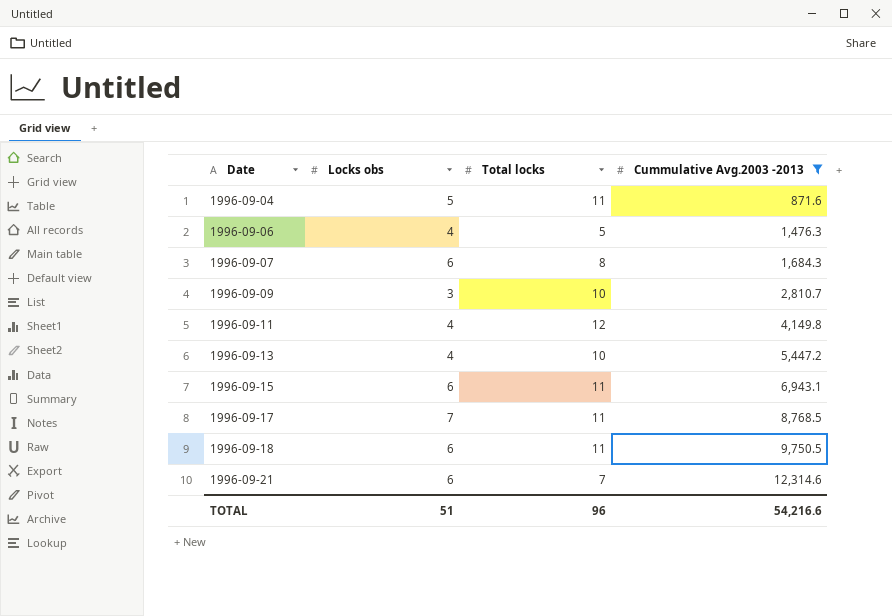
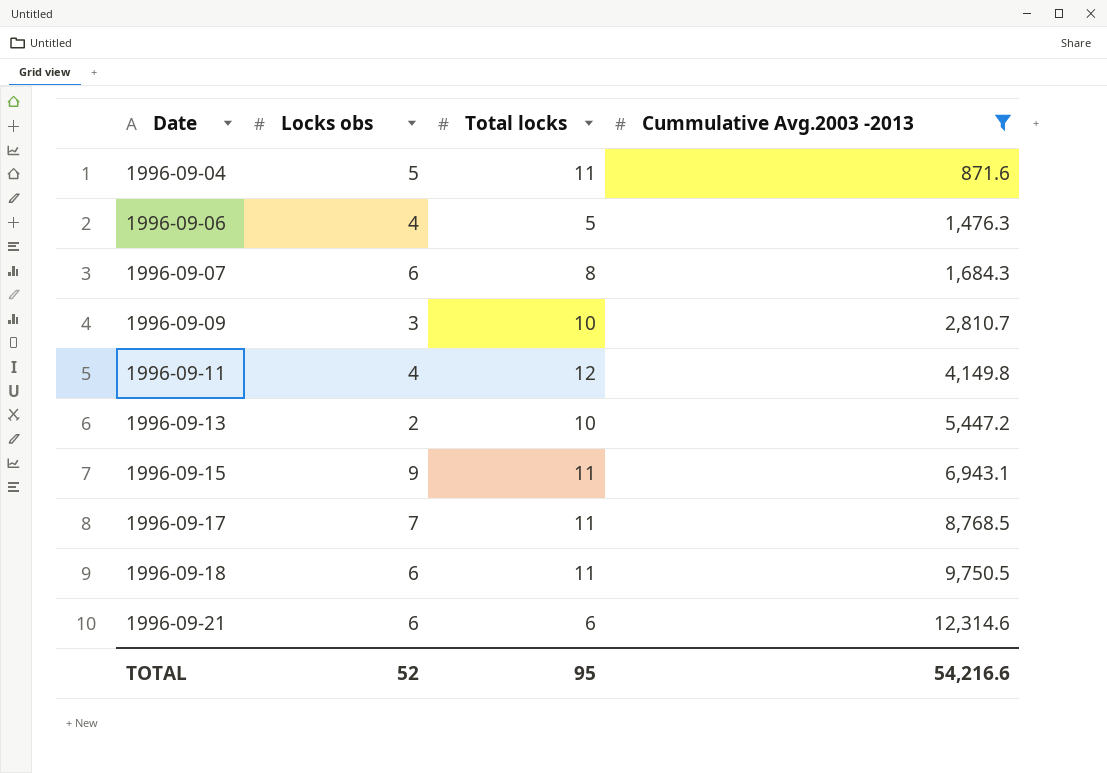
1996-09-13 | Locks obs: 4 -> 2
1996-09-15 | Locks obs: 6 -> 9
1996-09-21 | Total locks: 7 -> 6
TOTAL | Locks obs: 51 -> 52
TOTAL | Total locks: 96 -> 95

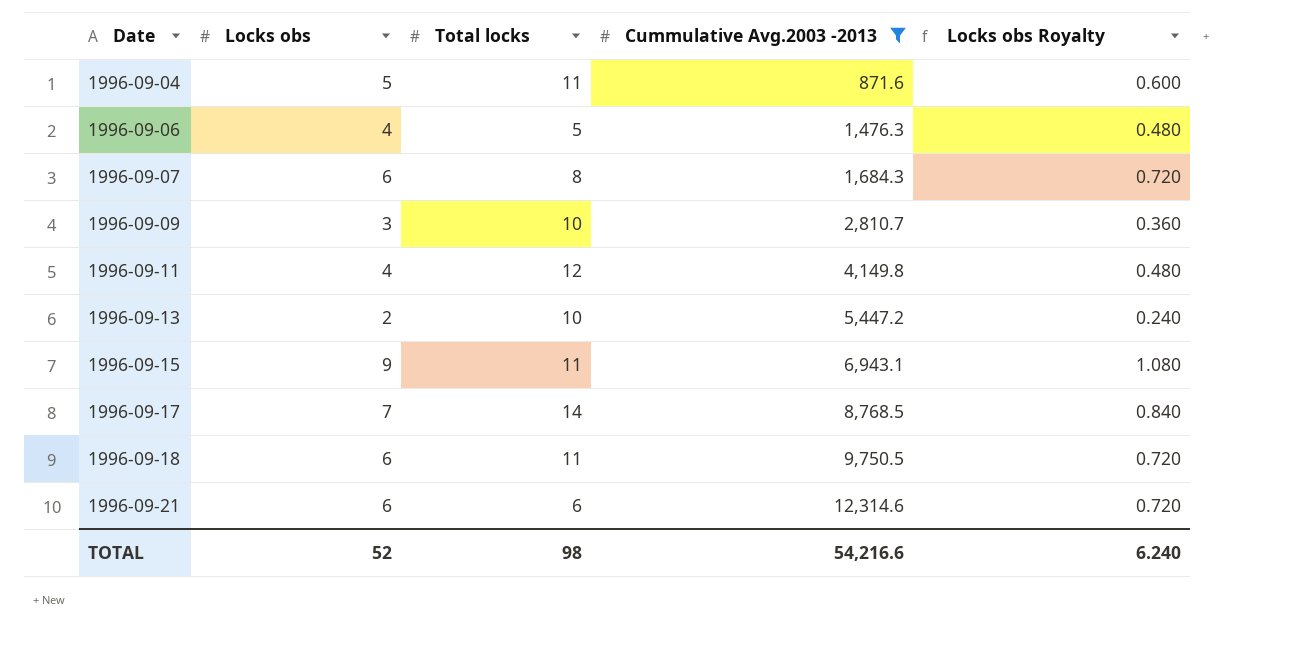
column Locks obs Royalty | formula: none -> [Locks obs] * 0.12
1996-09-17 | Total locks: 11 -> 14
TOTAL | Total locks: 95 -> 98

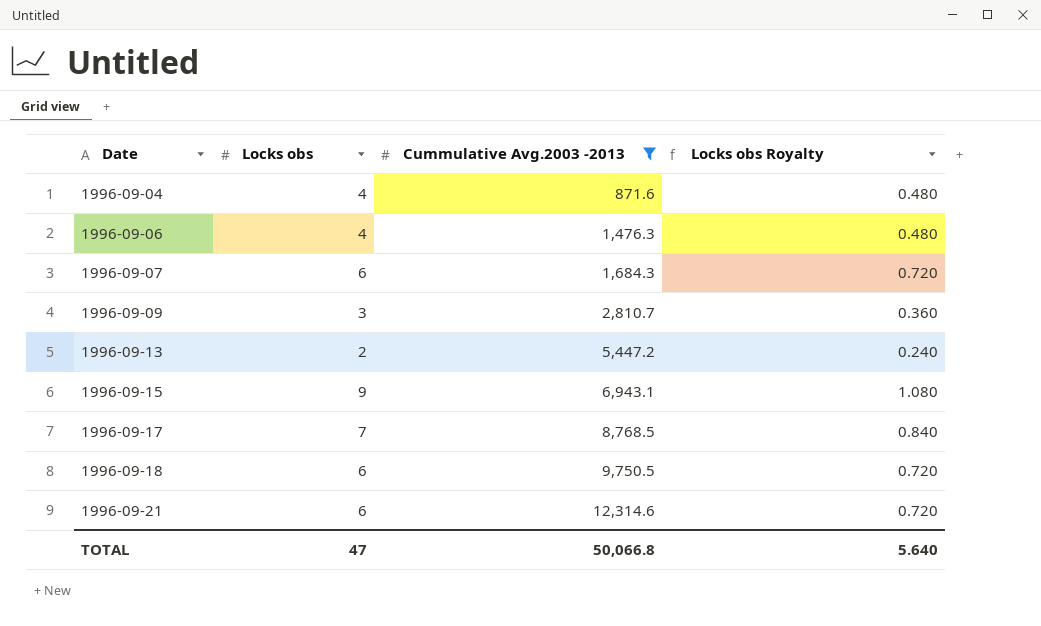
column Total locks | position: 3 -> none
row 1996-09-11: 4 | 12 | 4,149.8 | 0.480 -> none
1996-09-04 | Locks obs: 5 -> 4
1996-09-04 | Locks obs Royalty: 0.600 -> 0.480
TOTAL | Locks obs: 52 -> 47
TOTAL | Cummulative Avg.2003 -2013: 54,216.6 -> 50,066.8
TOTAL | Locks obs Royalty: 6.240 -> 5.640

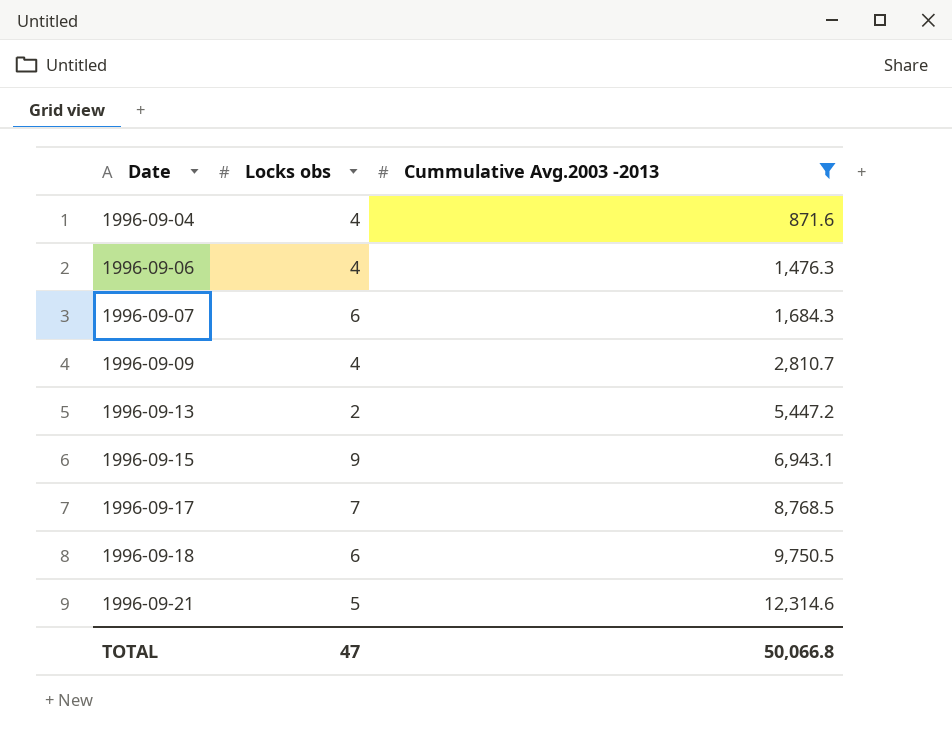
column Locks obs Royalty | formula: [Locks obs] * 0.12 -> none
1996-09-09 | Locks obs: 3 -> 4
1996-09-21 | Locks obs: 6 -> 5

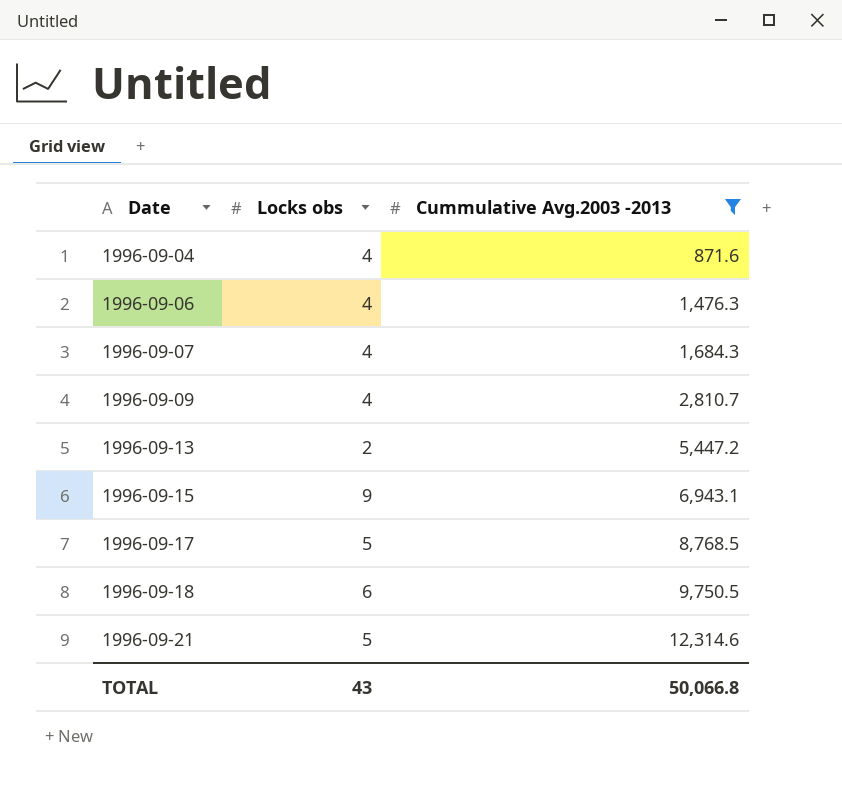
1996-09-07 | Locks obs: 6 -> 4
1996-09-17 | Locks obs: 7 -> 5
TOTAL | Locks obs: 47 -> 43

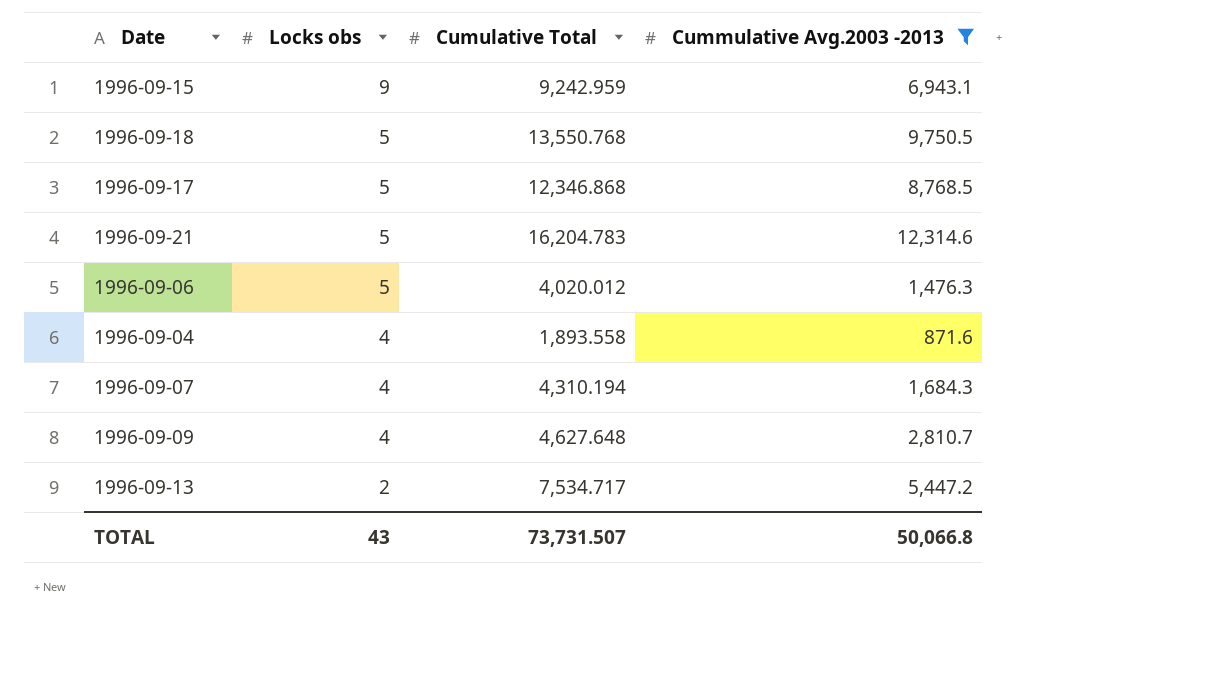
row order: Date ascending -> Locks obs descending
column Cumulative Total | position: none -> 3
1996-09-18 | Locks obs: 6 -> 5
1996-09-06 | Locks obs: 4 -> 5

